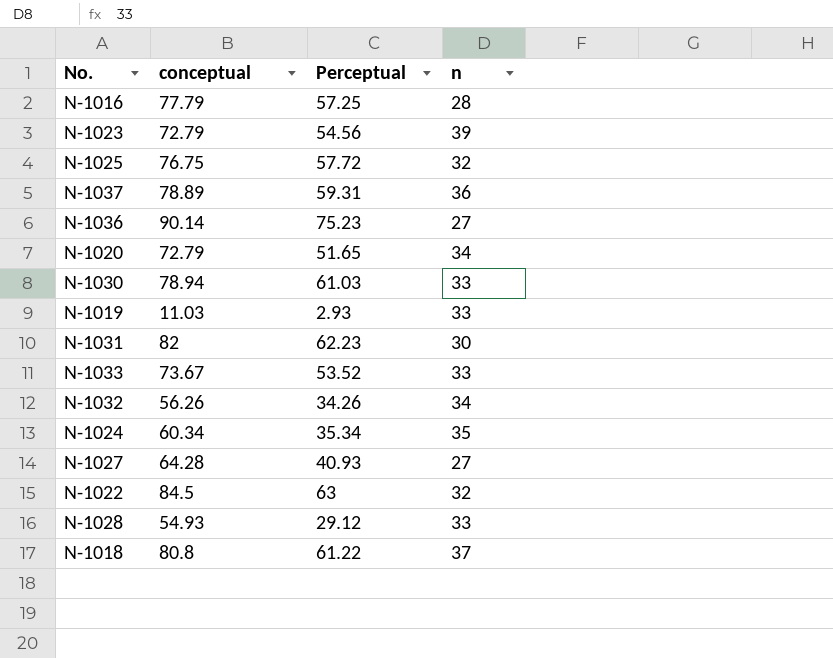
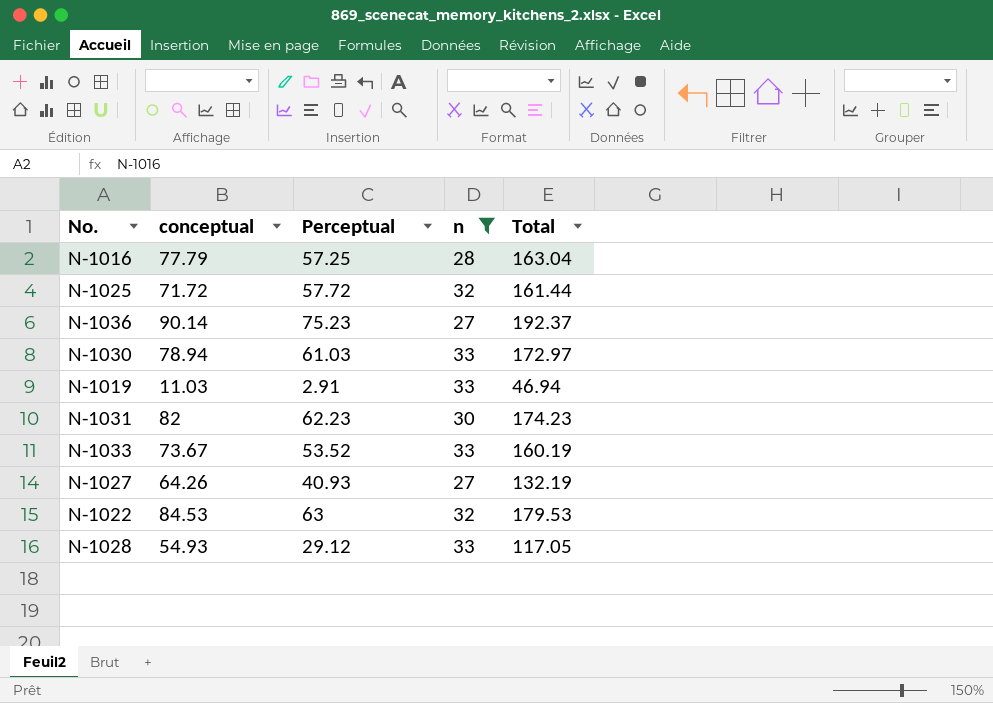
filter: none -> n <= 33
column Total | formula: none -> [conceptual] + [Perceptual] + [n]
N-1025 | conceptual: 76.75 -> 71.72
N-1019 | Perceptual: 2.93 -> 2.91
N-1027 | conceptual: 64.28 -> 64.26
N-1022 | conceptual: 84.5 -> 84.53

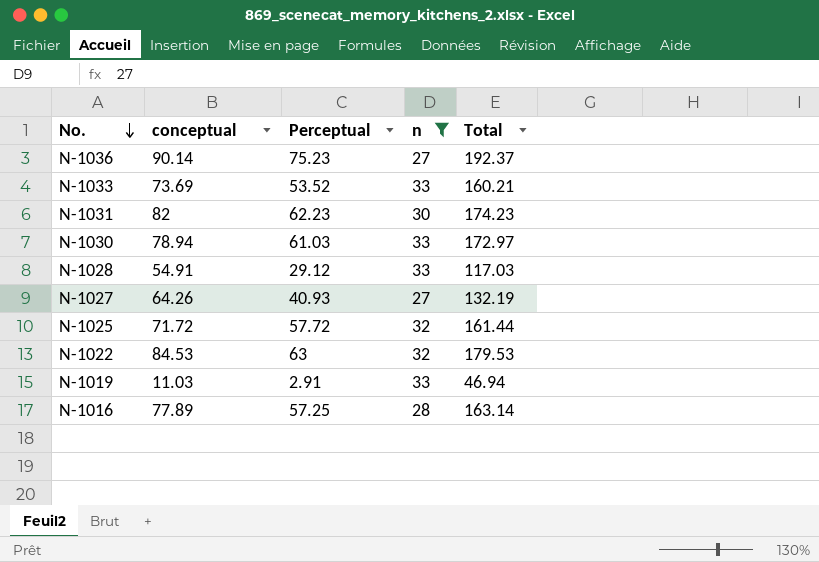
row order: none -> No. descending
N-1033 | conceptual: 73.67 -> 73.69
N-1033 | Total: 160.19 -> 160.21
N-1028 | conceptual: 54.93 -> 54.91
N-1028 | Total: 117.05 -> 117.03
N-1016 | conceptual: 77.79 -> 77.89
N-1016 | Total: 163.04 -> 163.14

